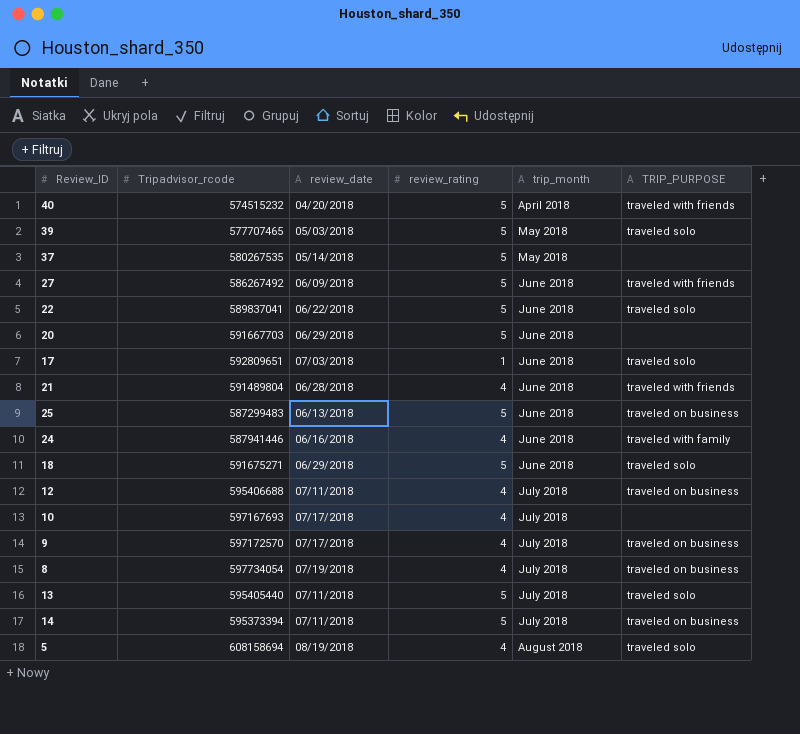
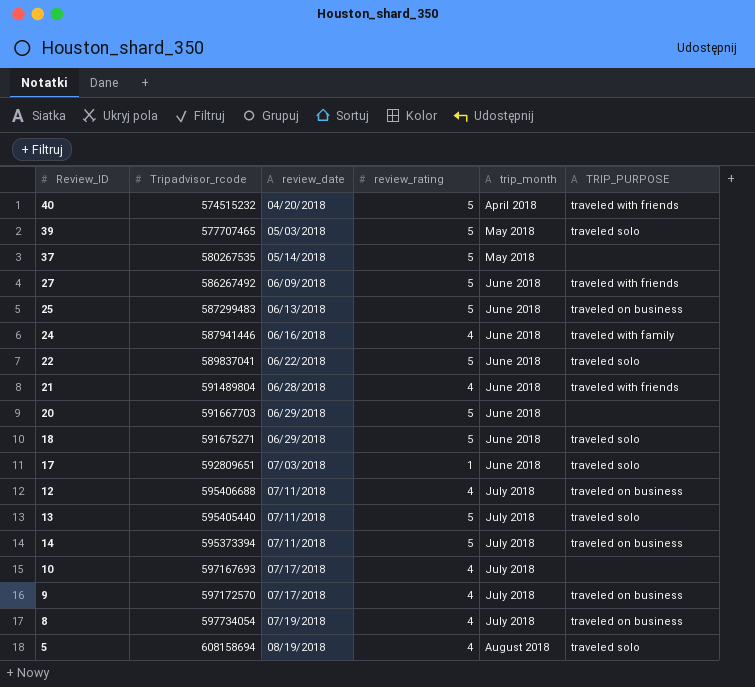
row order: trip_month ascending -> review_date ascending

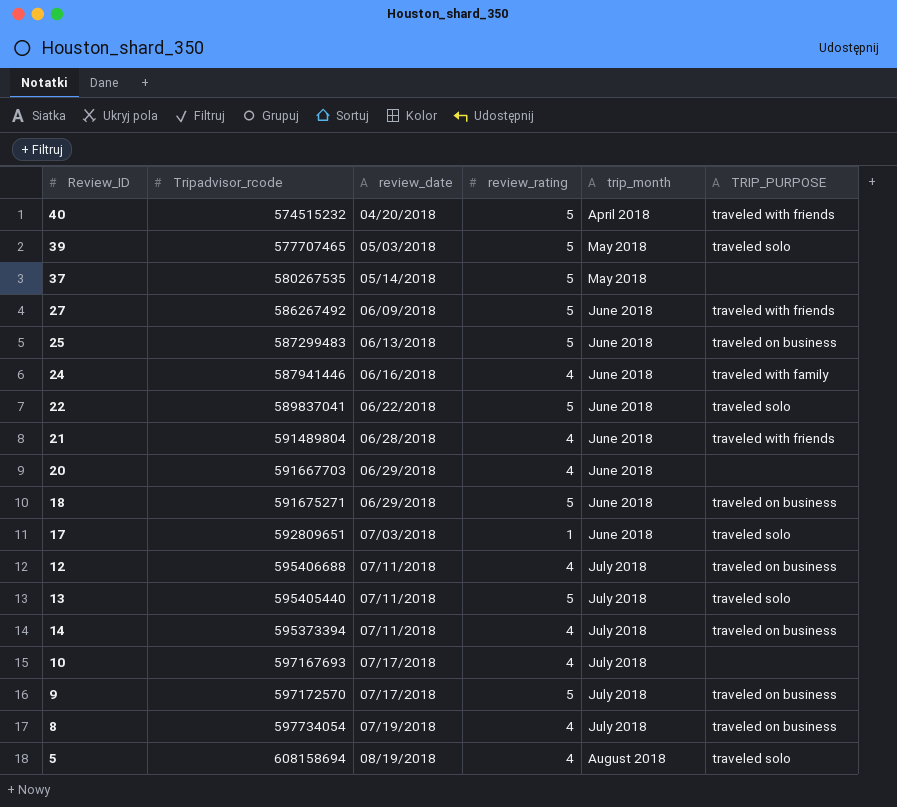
20 | review_rating: 5 -> 4
18 | TRIP_PURPOSE: traveled solo -> traveled on business
14 | review_rating: 5 -> 4
9 | review_rating: 4 -> 5

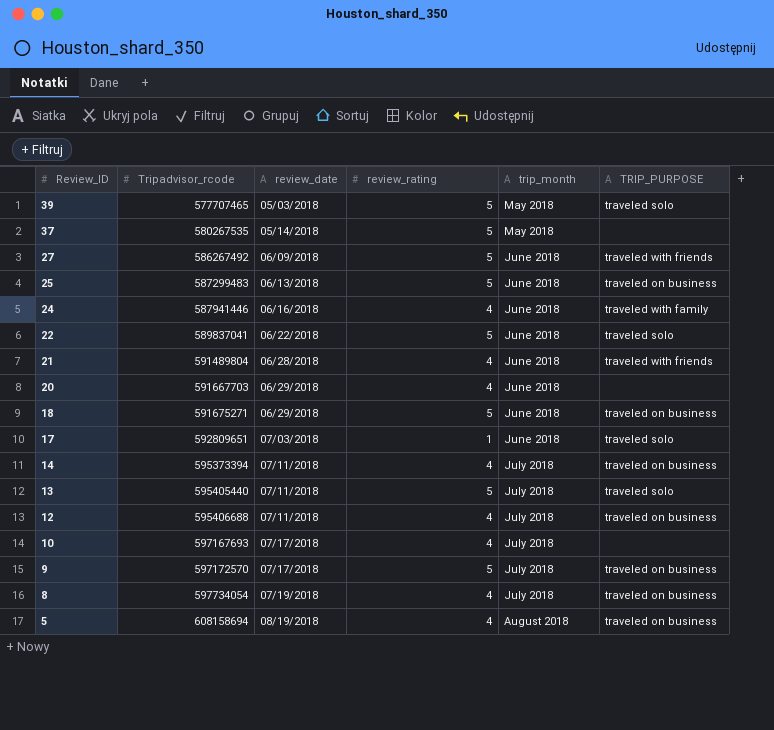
row order: review_date ascending -> Review_ID descending
row 40: 574515232 | 04/20/2018 | 5 | April 2018 | traveled with friends -> none
5 | TRIP_PURPOSE: traveled solo -> traveled on business

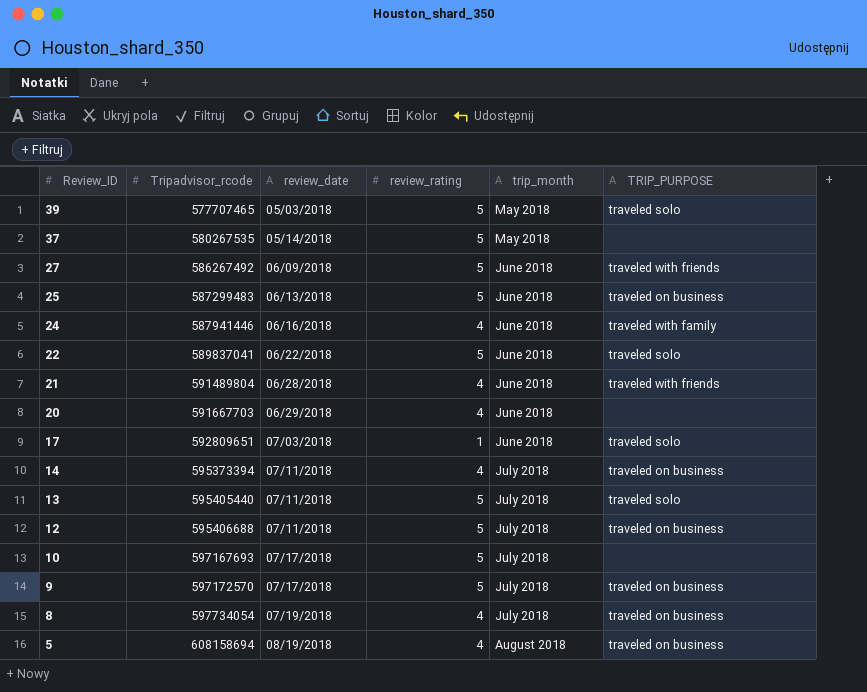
row 18: 591675271 | 06/29/2018 | 5 | June 2018 | traveled on business -> none
12 | review_rating: 4 -> 5
10 | review_rating: 4 -> 5

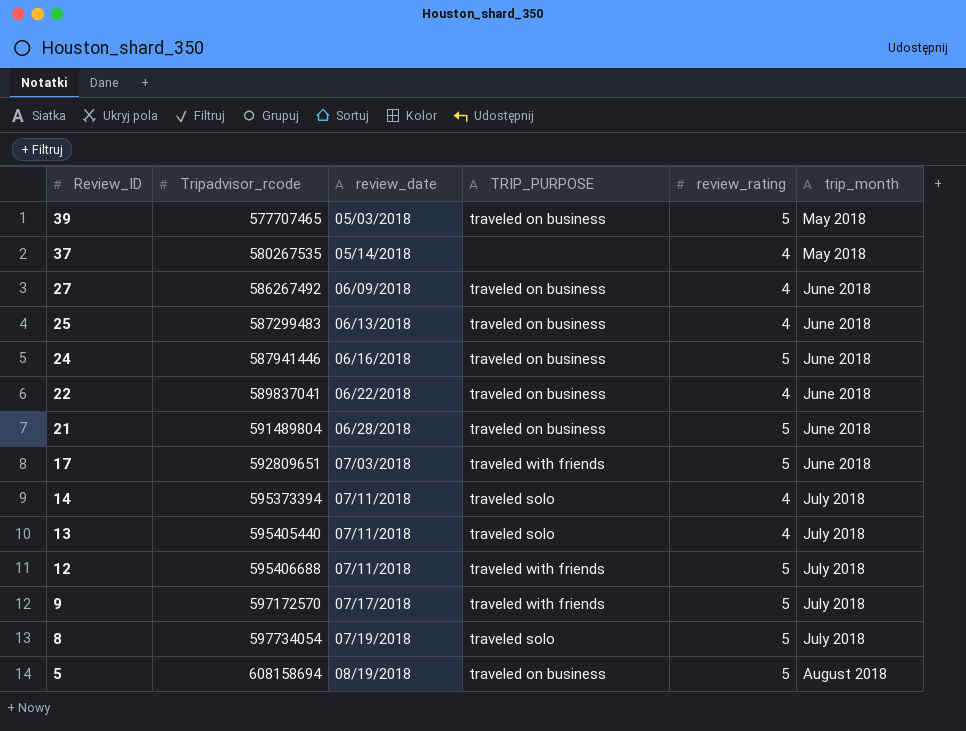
column TRIP_PURPOSE | position: 6 -> 4
row 20: 591667703 | 06/29/2018 | 4 | June 2018 | none -> none
row 10: 597167693 | 07/17/2018 | 5 | July 2018 | none -> none
39 | TRIP_PURPOSE: traveled solo -> traveled on business
37 | review_rating: 5 -> 4
27 | TRIP_PURPOSE: traveled with friends -> traveled on business
27 | review_rating: 5 -> 4
25 | review_rating: 5 -> 4
24 | TRIP_PURPOSE: traveled with family -> traveled on business
24 | review_rating: 4 -> 5
22 | TRIP_PURPOSE: traveled solo -> traveled on business
22 | review_rating: 5 -> 4
21 | TRIP_PURPOSE: traveled with friends -> traveled on business
21 | review_rating: 4 -> 5
17 | TRIP_PURPOSE: traveled solo -> traveled with friends
17 | review_rating: 1 -> 5
14 | TRIP_PURPOSE: traveled on business -> traveled solo
13 | review_rating: 5 -> 4
12 | TRIP_PURPOSE: traveled on business -> traveled with friends
9 | TRIP_PURPOSE: traveled on business -> traveled with friends
8 | TRIP_PURPOSE: traveled on business -> traveled solo
8 | review_rating: 4 -> 5
5 | review_rating: 4 -> 5

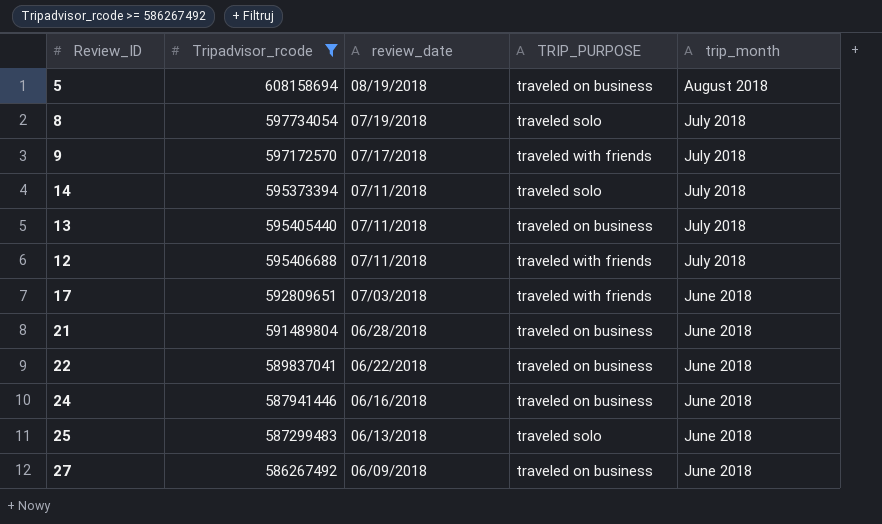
filter: none -> Tripadvisor_rcode >= 586267492
row order: Review_ID descending -> review_date descending
column review_rating | position: 5 -> none
13 | TRIP_PURPOSE: traveled solo -> traveled on business
25 | TRIP_PURPOSE: traveled on business -> traveled solo

